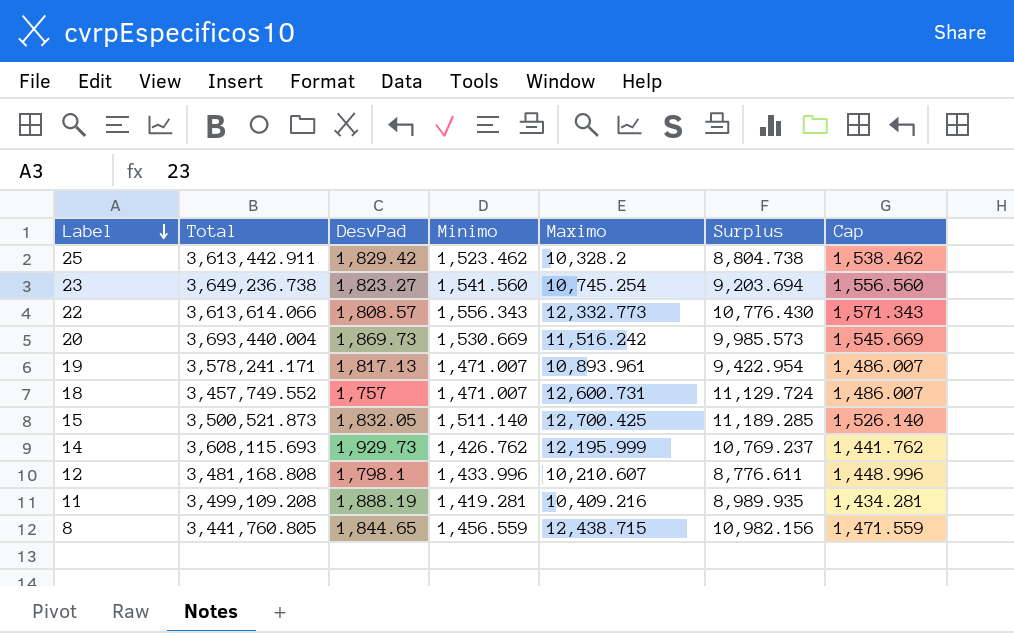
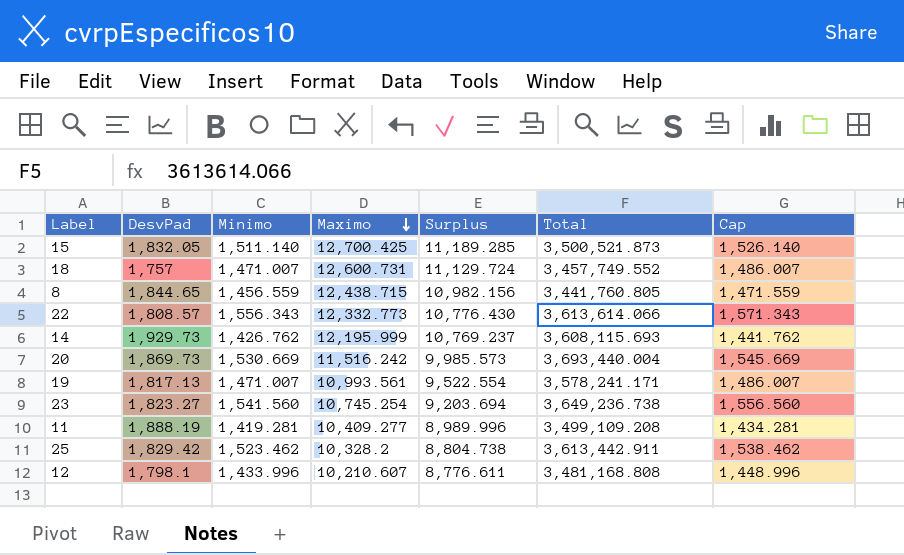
row order: Label descending -> Maximo descending
column Total | position: 2 -> 6
19 | Maximo: 10,893.961 -> 10,993.561
19 | Surplus: 9,422.954 -> 9,522.554
11 | Maximo: 10,409.216 -> 10,409.277
11 | Surplus: 8,989.935 -> 8,989.996

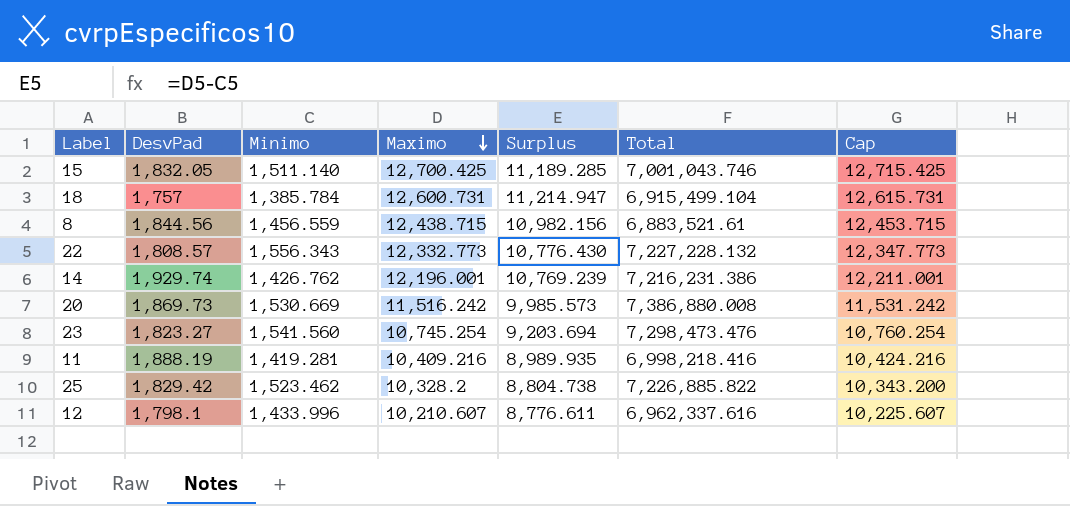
column Cap | formula: [Minimo] + 15 -> [Maximo] + 15
row 19: 1,817.13 | 1,471.007 | 10,993.561 | 9,522.554 | 3,578,241.171 | 1,486.007 -> none
15 | Total: 3,500,521.873 -> 7,001,043.746
18 | Minimo: 1,471.007 -> 1,385.784
18 | Surplus: 11,129.724 -> 11,214.947
18 | Total: 3,457,749.552 -> 6,915,499.104
8 | DesvPad: 1,844.65 -> 1,844.56
8 | Total: 3,441,760.805 -> 6,883,521.61
22 | Total: 3,613,614.066 -> 7,227,228.132
14 | DesvPad: 1,929.73 -> 1,929.74
14 | Maximo: 12,195.999 -> 12,196.001
14 | Surplus: 10,769.237 -> 10,769.239
14 | Total: 3,608,115.693 -> 7,216,231.386
20 | Total: 3,693,440.004 -> 7,386,880.008
23 | Total: 3,649,236.738 -> 7,298,473.476
11 | Maximo: 10,409.277 -> 10,409.216
11 | Surplus: 8,989.996 -> 8,989.935
11 | Total: 3,499,109.208 -> 6,998,218.416
25 | Total: 3,613,442.911 -> 7,226,885.822
12 | Total: 3,481,168.808 -> 6,962,337.616

